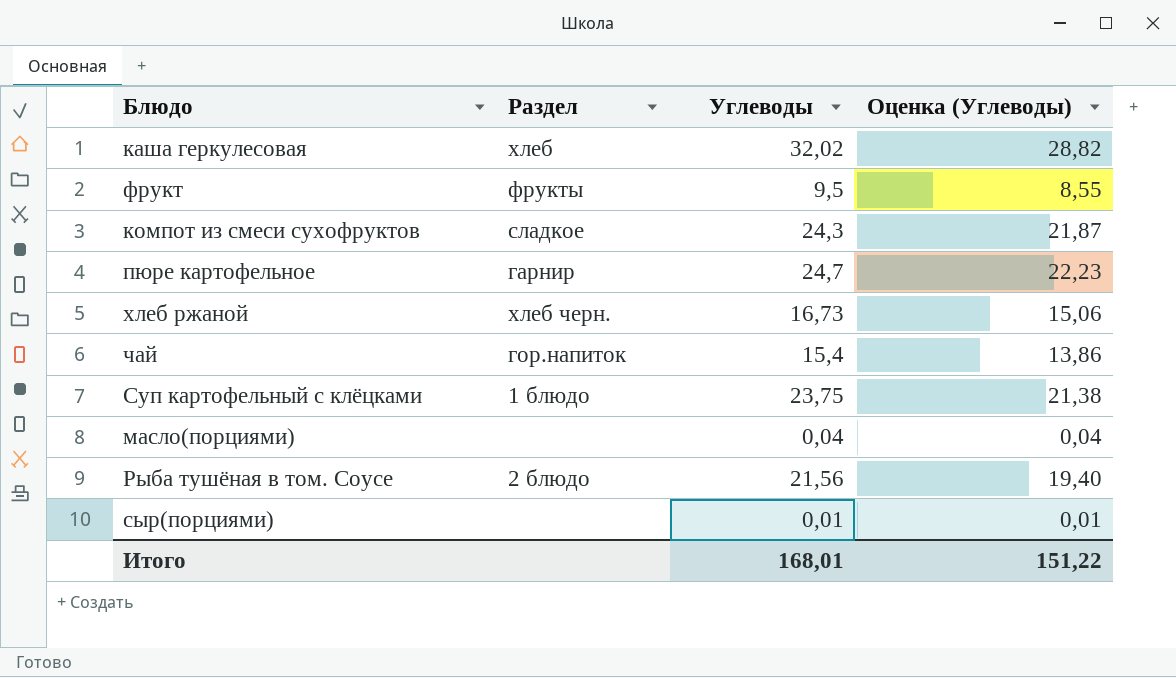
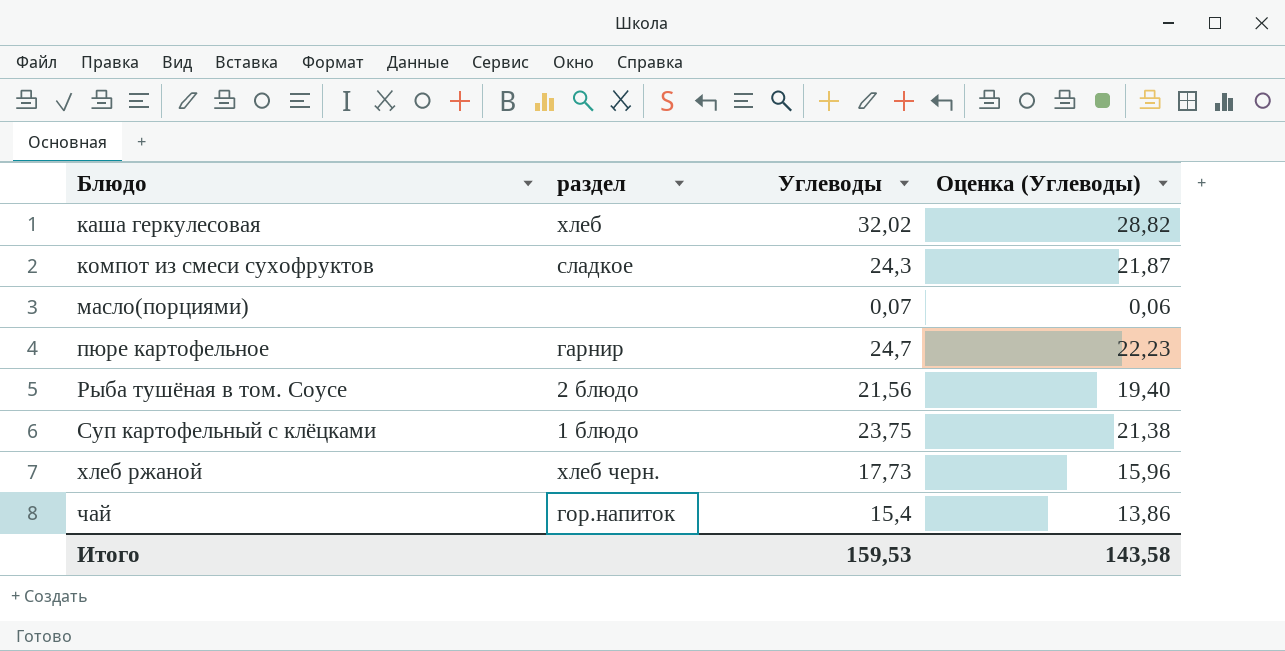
row order: none -> Блюдо ascending
column name: Раздел -> раздел
row фрукт: фрукты | 9,5 | 8,55 -> none
row сыр(порциями): none | 0,01 | 0,01 -> none
масло(порциями) | Углеводы: 0,04 -> 0,07
масло(порциями) | Оценка (Углеводы): 0,04 -> 0,06
хлеб ржаной | Углеводы: 16,73 -> 17,73
хлеб ржаной | Оценка (Углеводы): 15,06 -> 15,96
Итого | Углеводы: 168,01 -> 159,53
Итого | Оценка (Углеводы): 151,22 -> 143,58

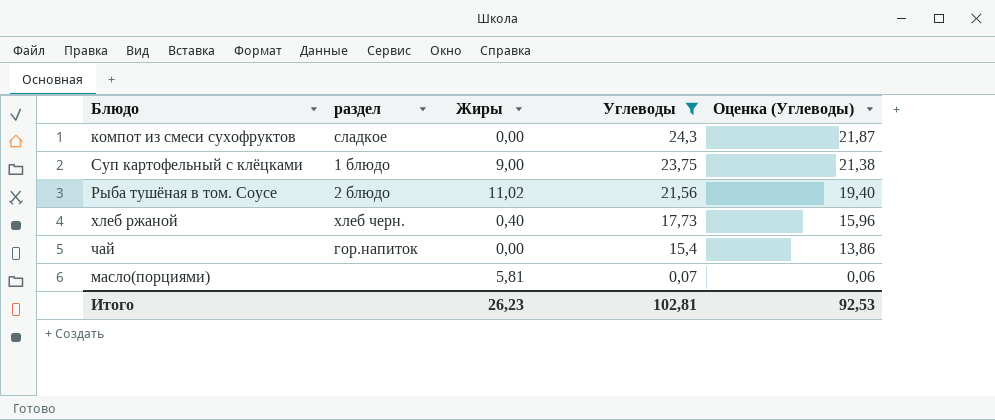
filter: none -> Углеводы <= 24,3
row order: Блюдо ascending -> Углеводы descending
column Жиры | position: none -> 3
Итого | Углеводы: 159,53 -> 102,81
Итого | Оценка (Углеводы): 143,58 -> 92,53

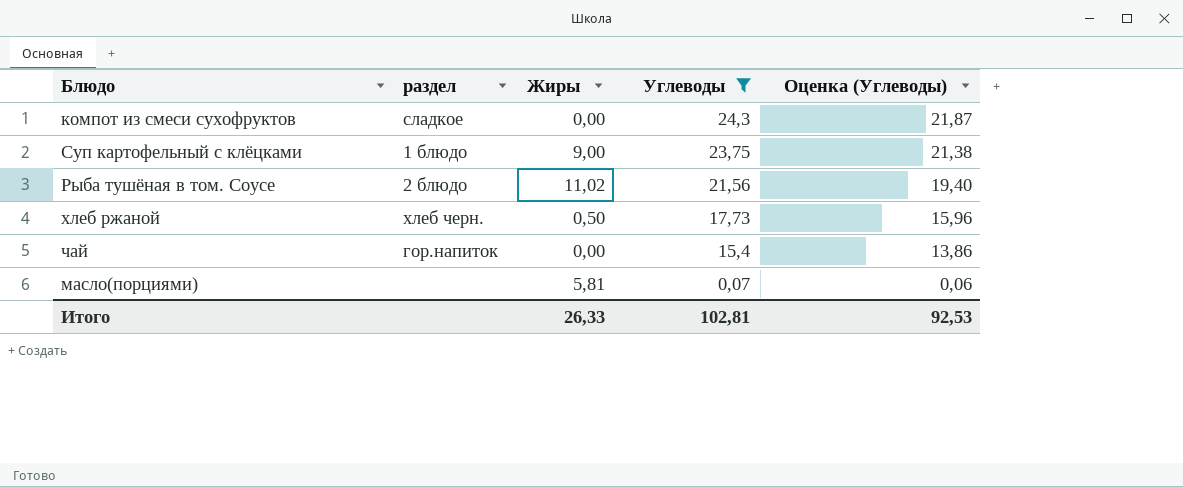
хлеб ржаной | Жиры: 0,40 -> 0,50
Итого | Жиры: 26,23 -> 26,33

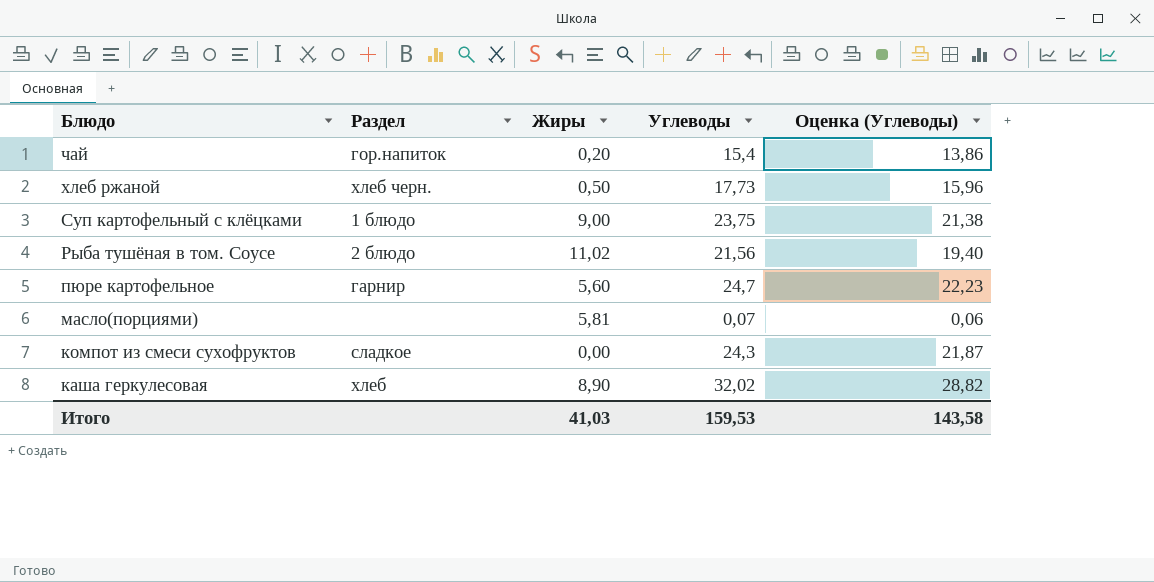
filter: Углеводы <= 24,3 -> none
row order: Углеводы descending -> Блюдо descending
column name: раздел -> Раздел
чай | Жиры: 0,00 -> 0,20
Итого | Жиры: 26,33 -> 41,03
Итого | Углеводы: 102,81 -> 159,53
Итого | Оценка (Углеводы): 92,53 -> 143,58

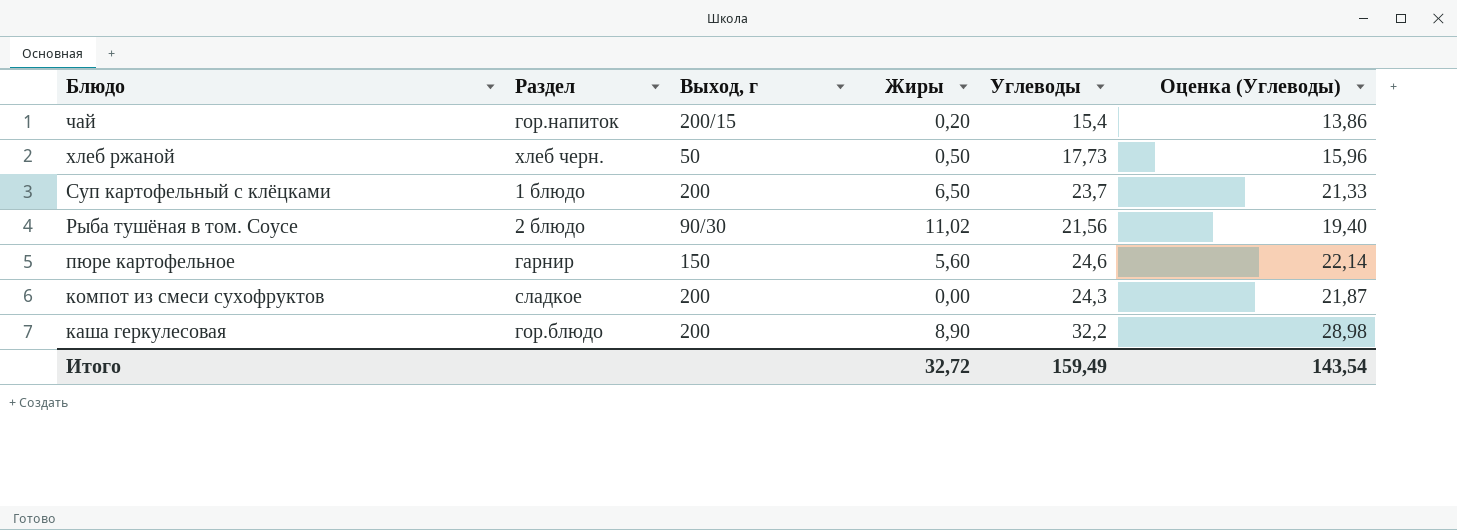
column Выход, г | position: none -> 3
row масло(порциями): none | 5,81 | 0,07 | 0,06 -> none
Суп картофельный с клёцками | Жиры: 9,00 -> 6,50
Суп картофельный с клёцками | Углеводы: 23,75 -> 23,7
Суп картофельный с клёцками | Оценка (Углеводы): 21,38 -> 21,33
пюре картофельное | Углеводы: 24,7 -> 24,6
пюре картофельное | Оценка (Углеводы): 22,23 -> 22,14
каша геркулесовая | Раздел: хлеб -> гор.блюдо
каша геркулесовая | Углеводы: 32,02 -> 32,2
каша геркулесовая | Оценка (Углеводы): 28,82 -> 28,98
Итого | Жиры: 41,03 -> 32,72
Итого | Углеводы: 159,53 -> 159,49
Итого | Оценка (Углеводы): 143,58 -> 143,54

